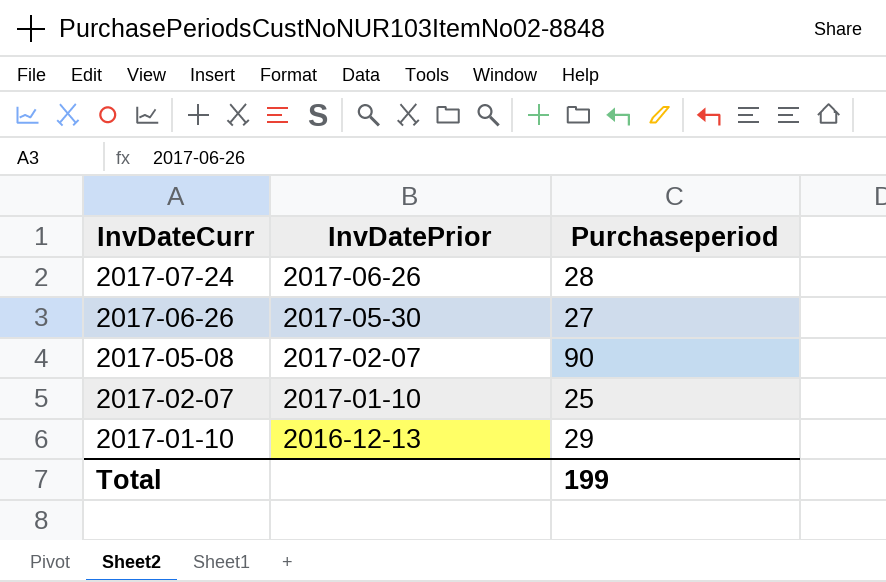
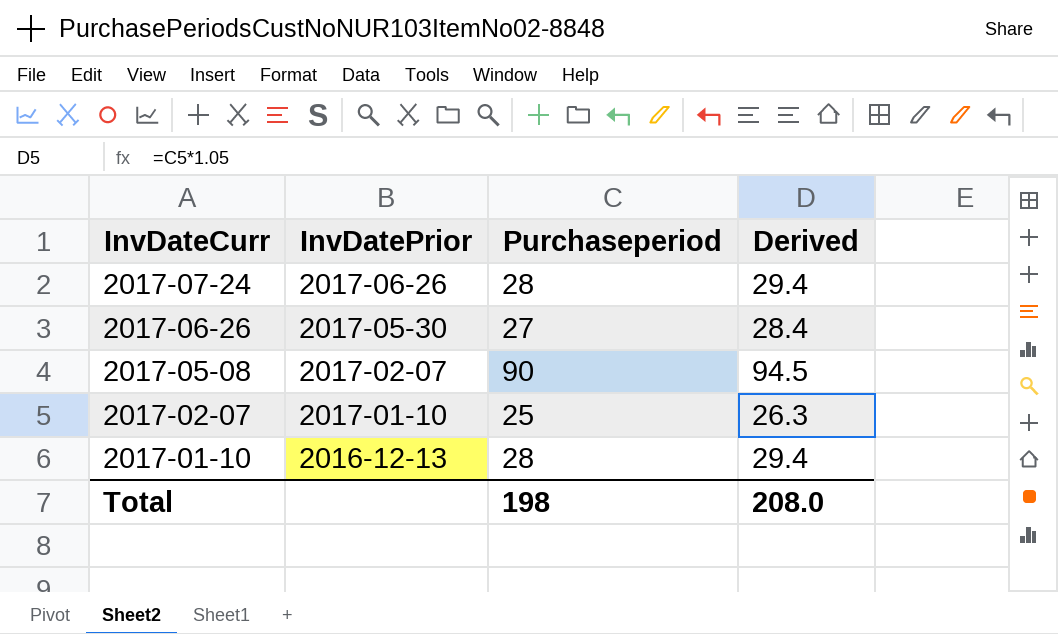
column Derived | formula: none -> [Purchaseperiod] * 1.05
2017-01-10 | Purchaseperiod: 29 -> 28
Total | Purchaseperiod: 199 -> 198

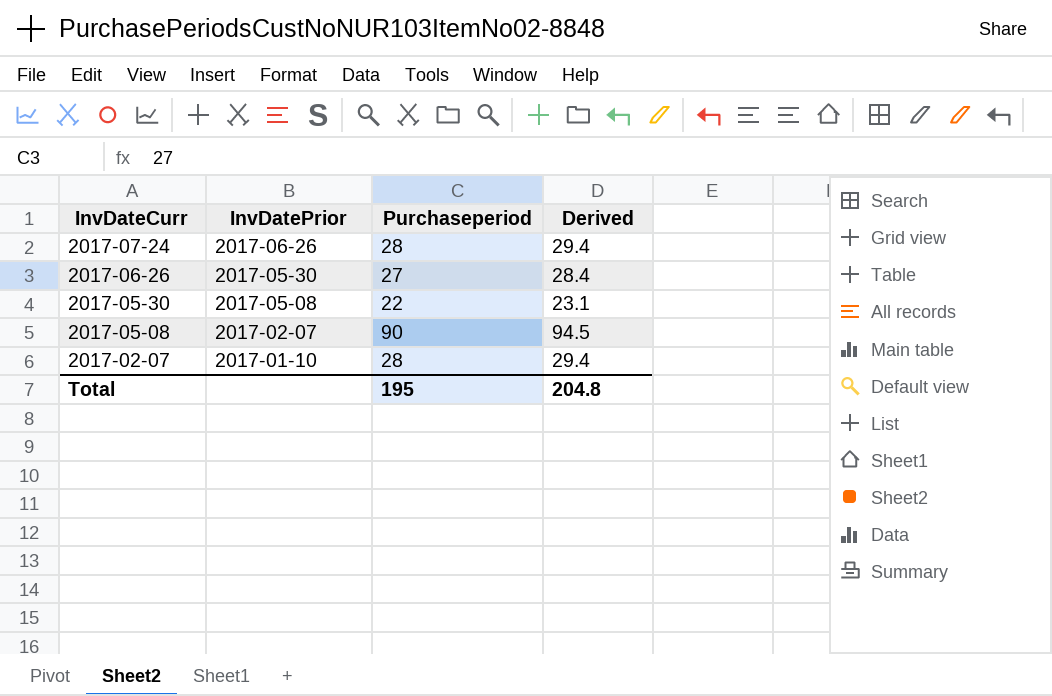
row 2017-01-10: 2016-12-13 | 28 | 29.4 -> none
row 2017-05-30: none -> 2017-05-08 | 22 | 23.1
2017-02-07 | Purchaseperiod: 25 -> 28
2017-02-07 | Derived: 26.3 -> 29.4
Total | Purchaseperiod: 198 -> 195
Total | Derived: 208.0 -> 204.8

